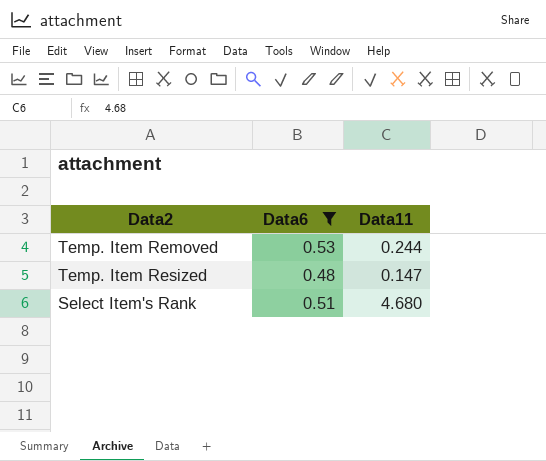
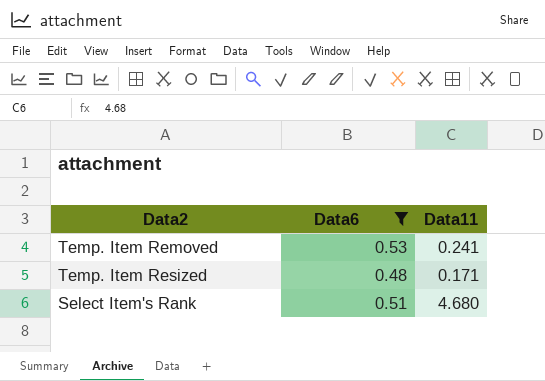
Temp. Item Removed | Data11: 0.244 -> 0.241
Temp. Item Resized | Data11: 0.147 -> 0.171

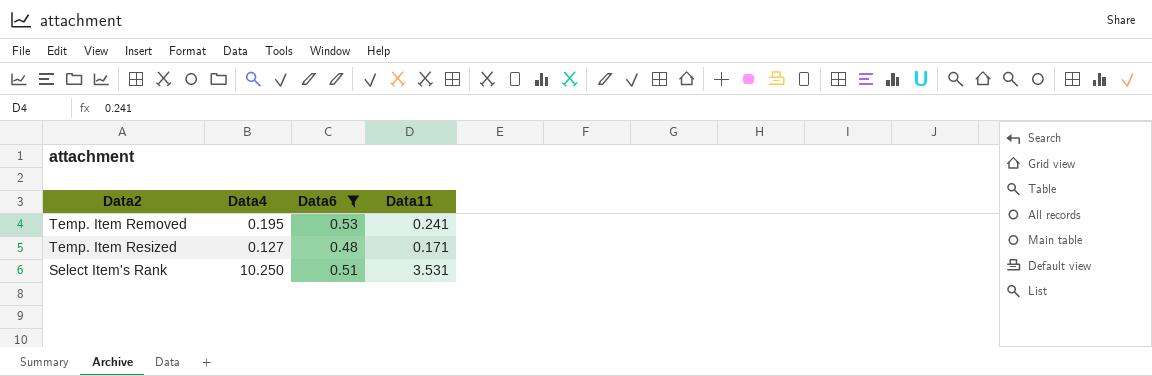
column Data4 | position: none -> 2
Select Item's Rank | Data11: 4.680 -> 3.531

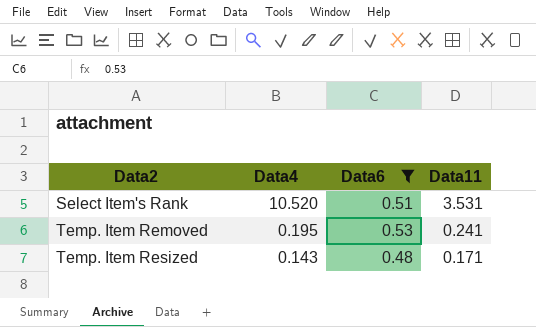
row order: none -> Data2 ascending
Select Item's Rank | Data4: 10.250 -> 10.520
Temp. Item Resized | Data4: 0.127 -> 0.143

